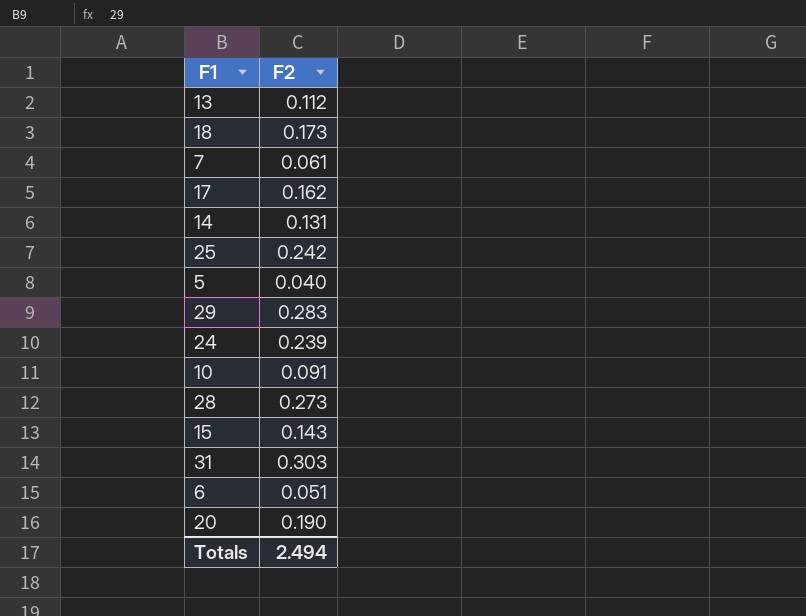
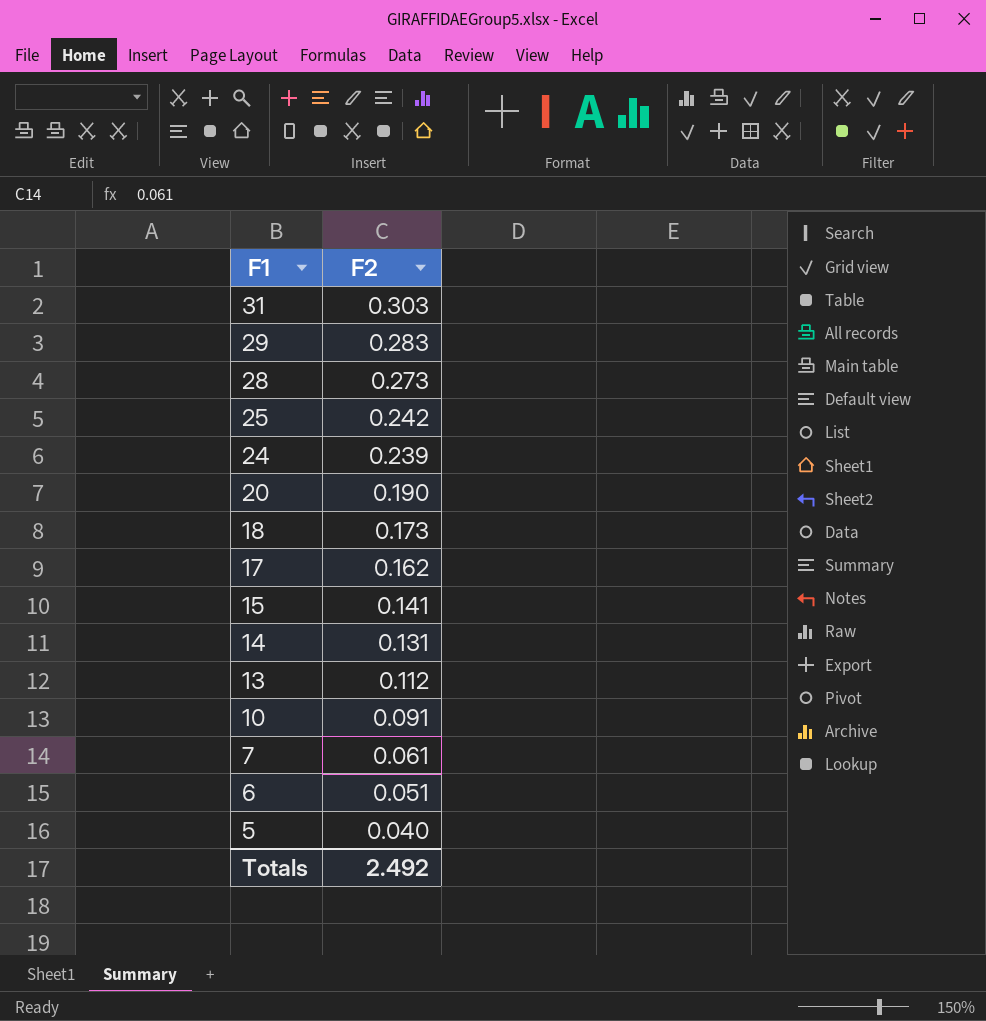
row order: none -> F1 descending
15 | F2: 0.143 -> 0.141
Totals | F2: 2.494 -> 2.492

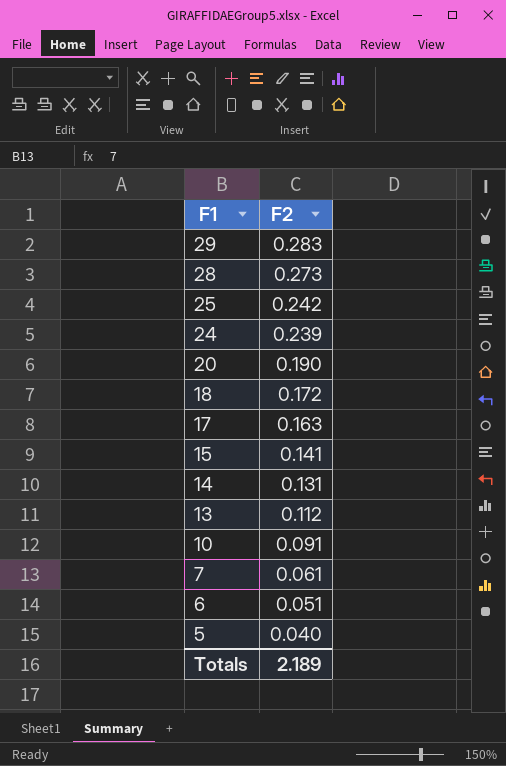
row 31: 0.303 -> none
18 | F2: 0.173 -> 0.172
17 | F2: 0.162 -> 0.163
Totals | F2: 2.492 -> 2.189

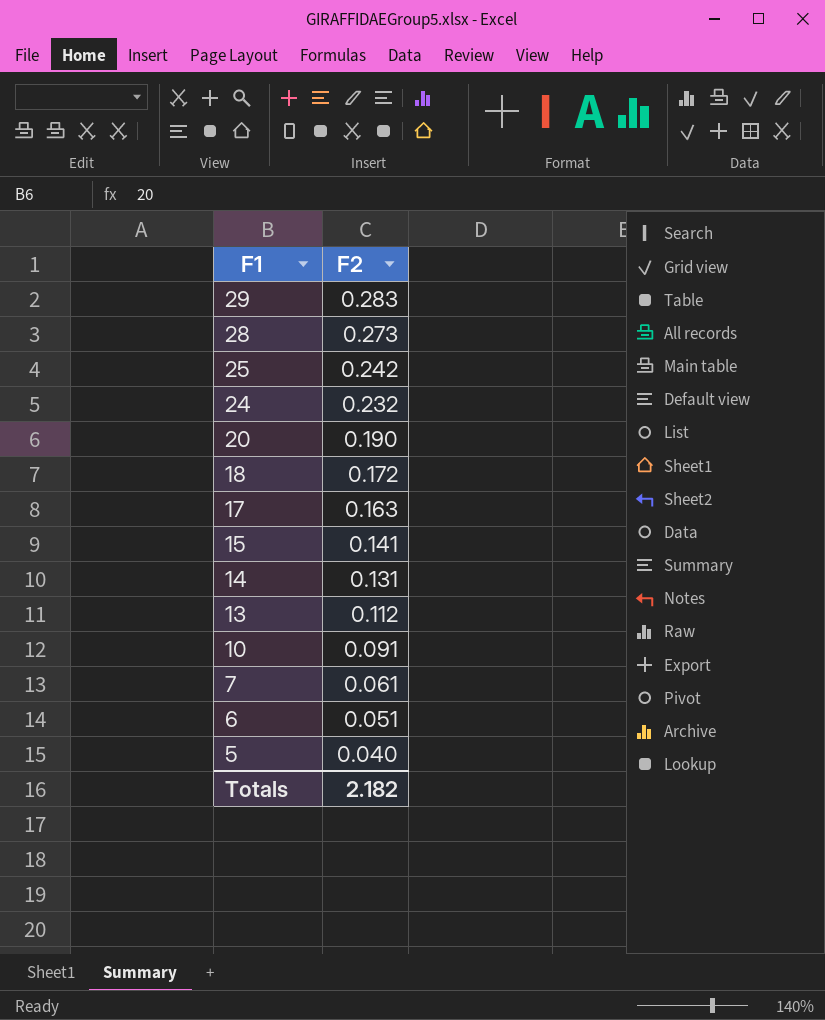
24 | F2: 0.239 -> 0.232
Totals | F2: 2.189 -> 2.182

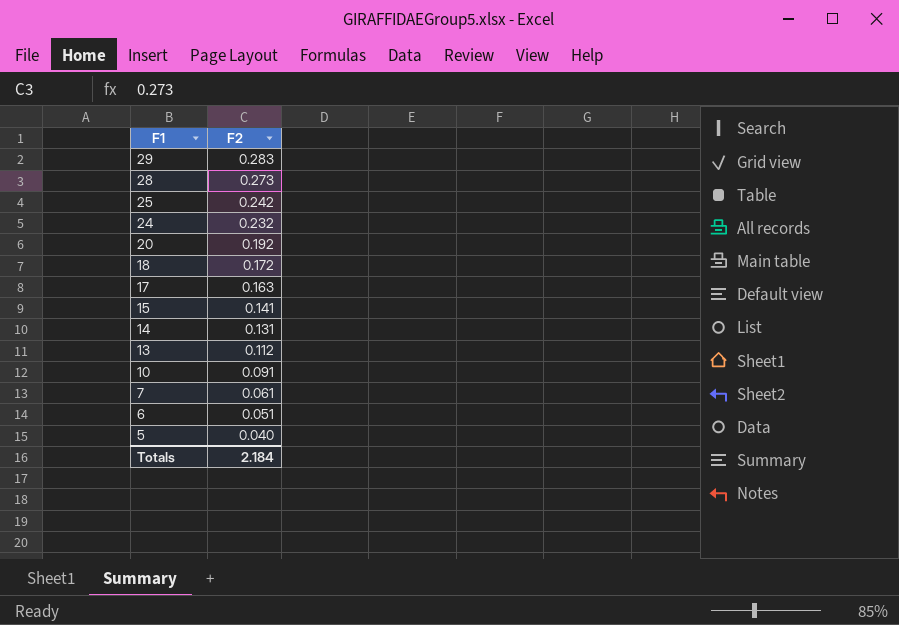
20 | F2: 0.190 -> 0.192
Totals | F2: 2.182 -> 2.184

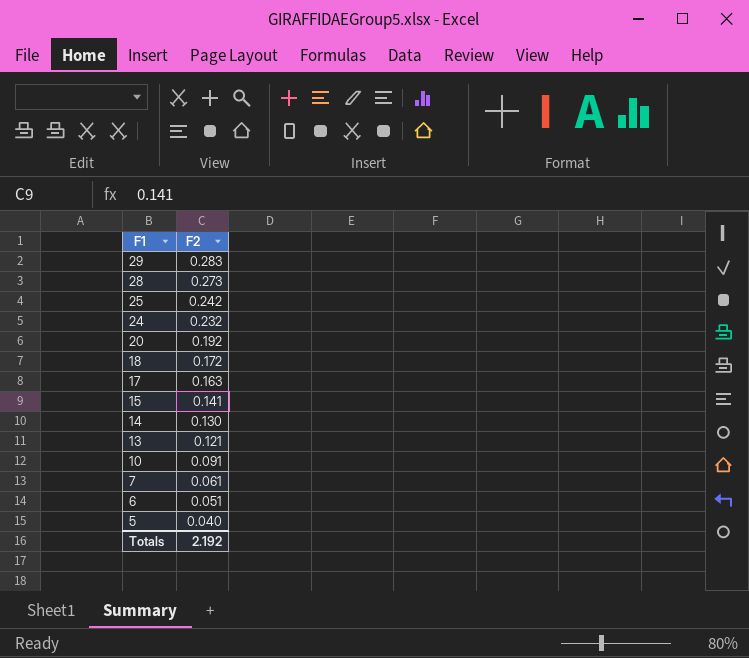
14 | F2: 0.131 -> 0.130
13 | F2: 0.112 -> 0.121
Totals | F2: 2.184 -> 2.192

